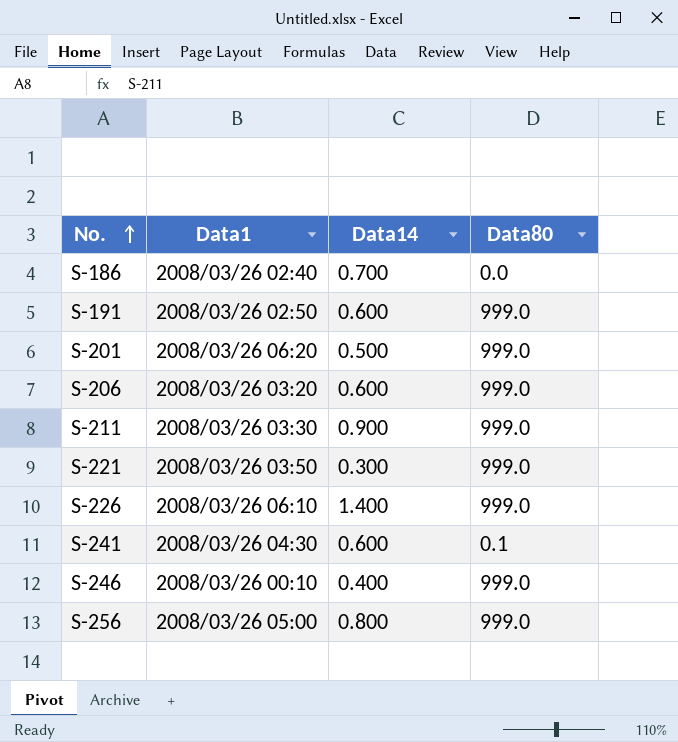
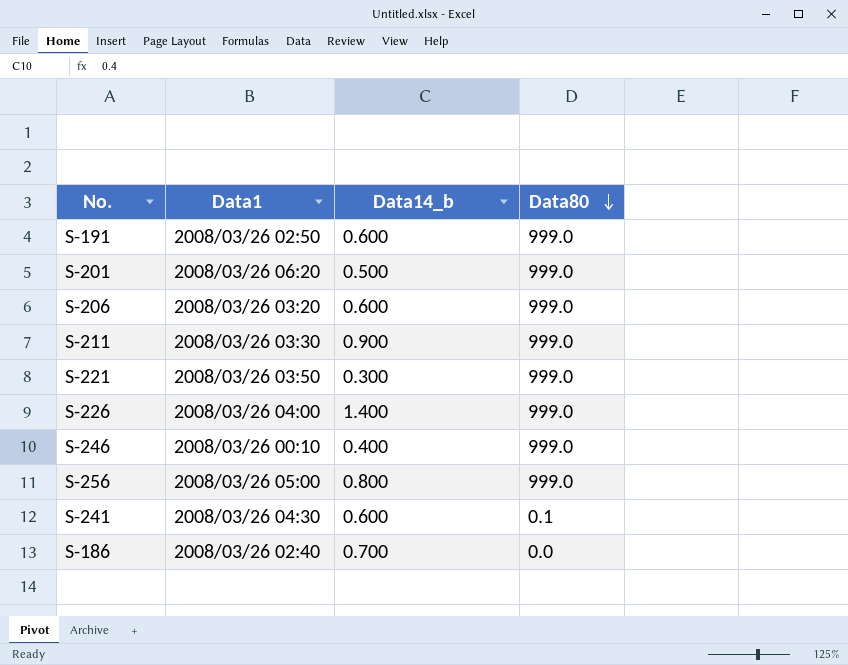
row order: No. ascending -> Data80 descending
column name: Data14 -> Data14_b
S-226 | Data1: 2008/03/26 06:10 -> 2008/03/26 04:00

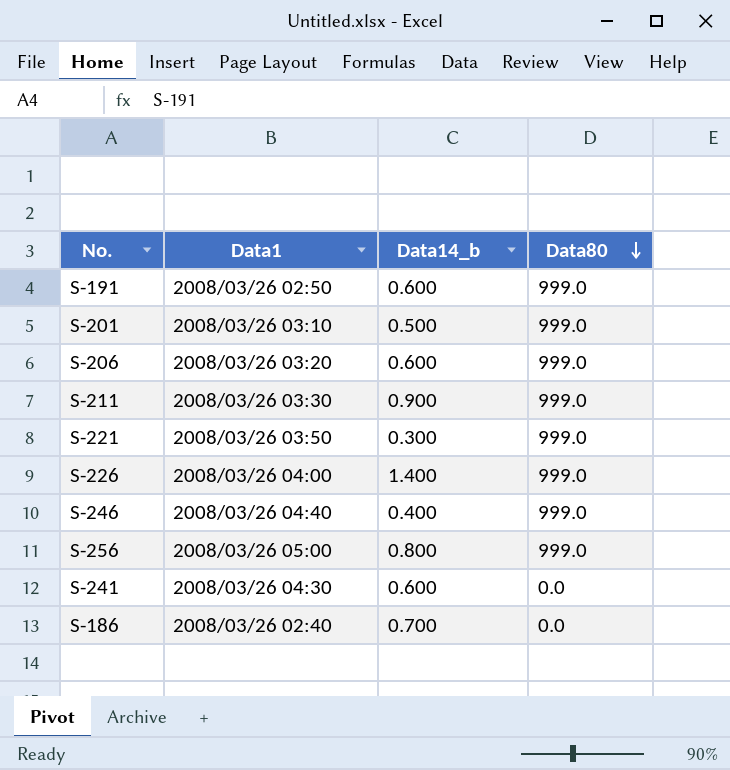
S-201 | Data1: 2008/03/26 06:20 -> 2008/03/26 03:10
S-246 | Data1: 2008/03/26 00:10 -> 2008/03/26 04:40
S-241 | Data80: 0.1 -> 0.0

